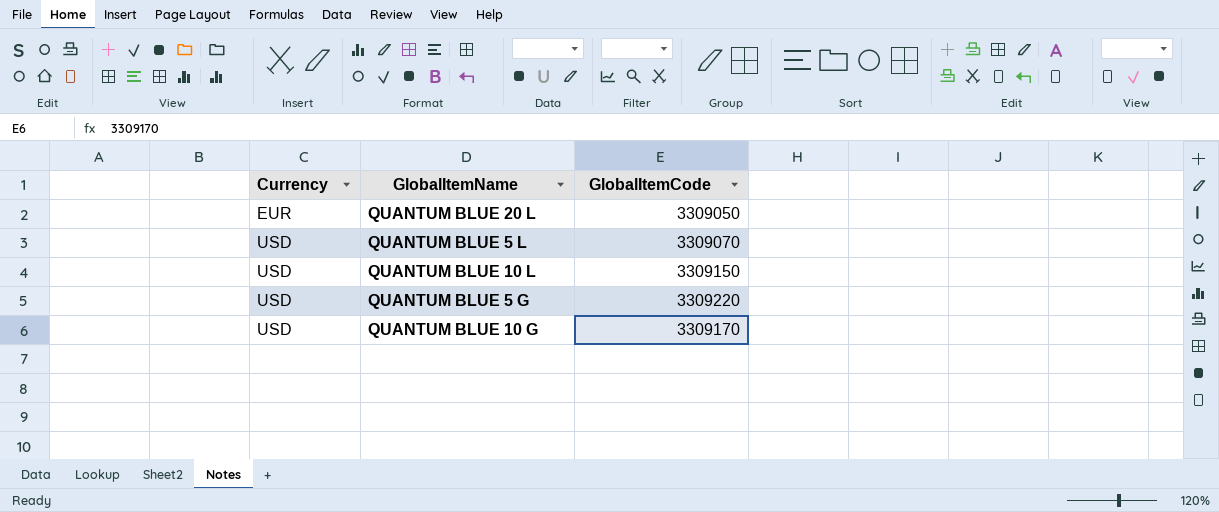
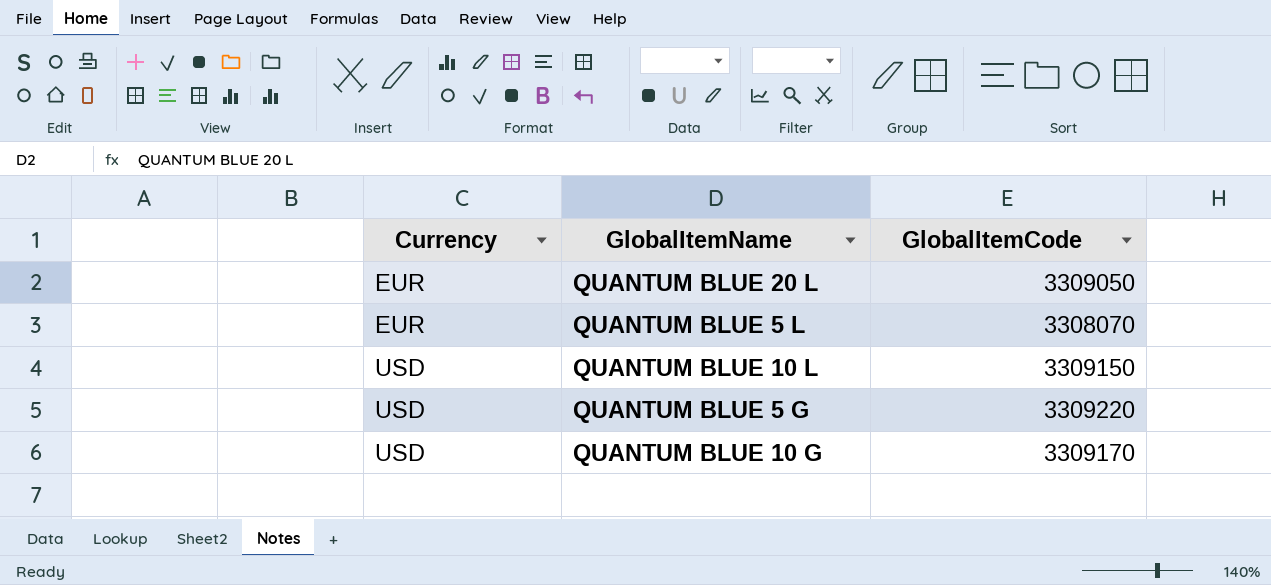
QUANTUM BLUE 5 L | Currency: USD -> EUR
QUANTUM BLUE 5 L | GlobalItemCode: 3309070 -> 3308070

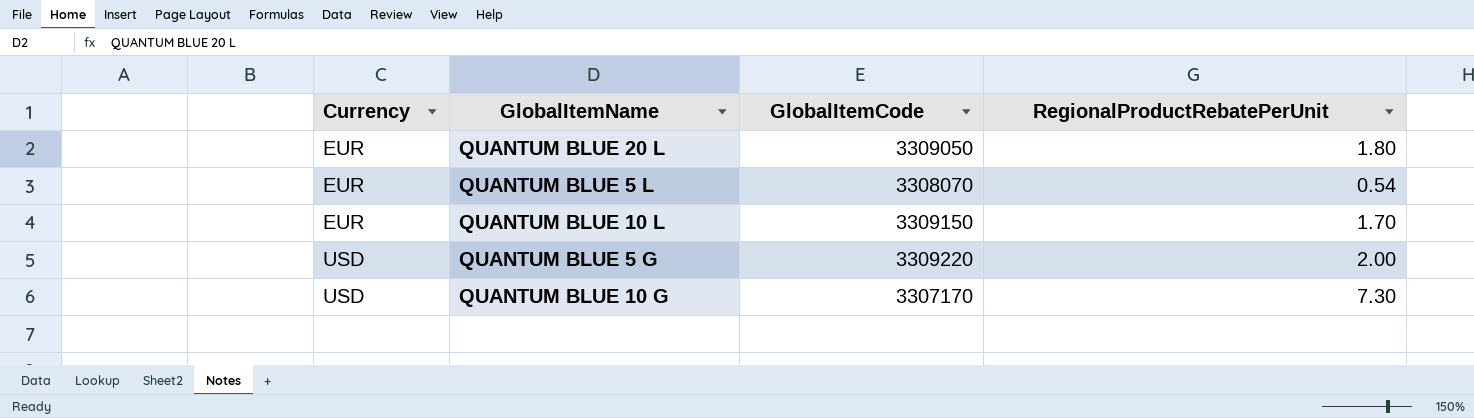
column RegionalProductRebatePerUnit | position: none -> 4
QUANTUM BLUE 10 L | Currency: USD -> EUR
QUANTUM BLUE 10 G | GlobalItemCode: 3309170 -> 3307170

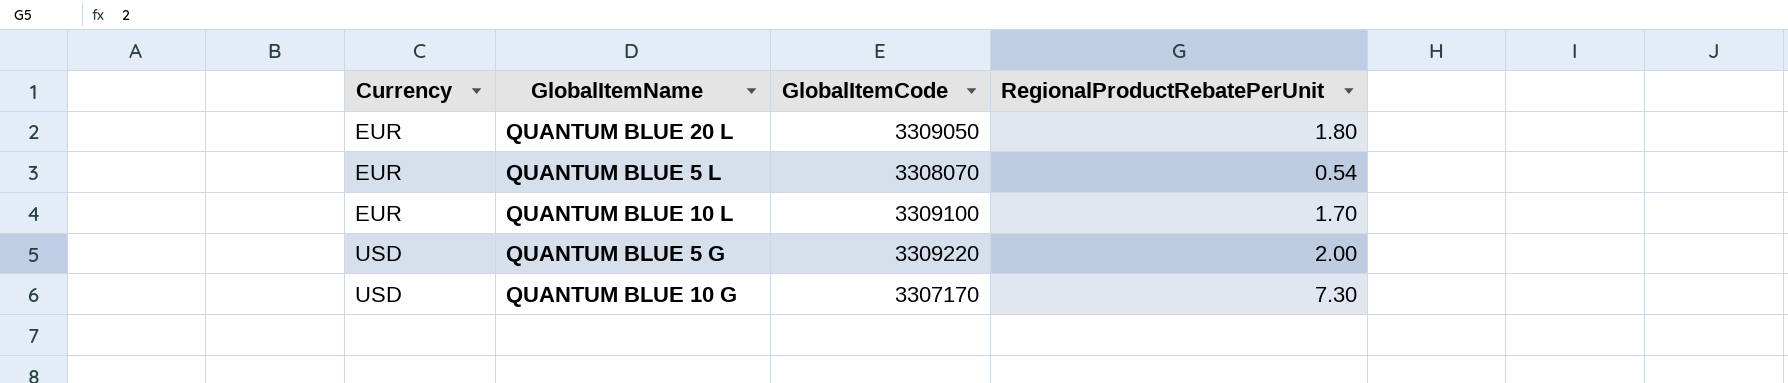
QUANTUM BLUE 10 L | GlobalItemCode: 3309150 -> 3309100

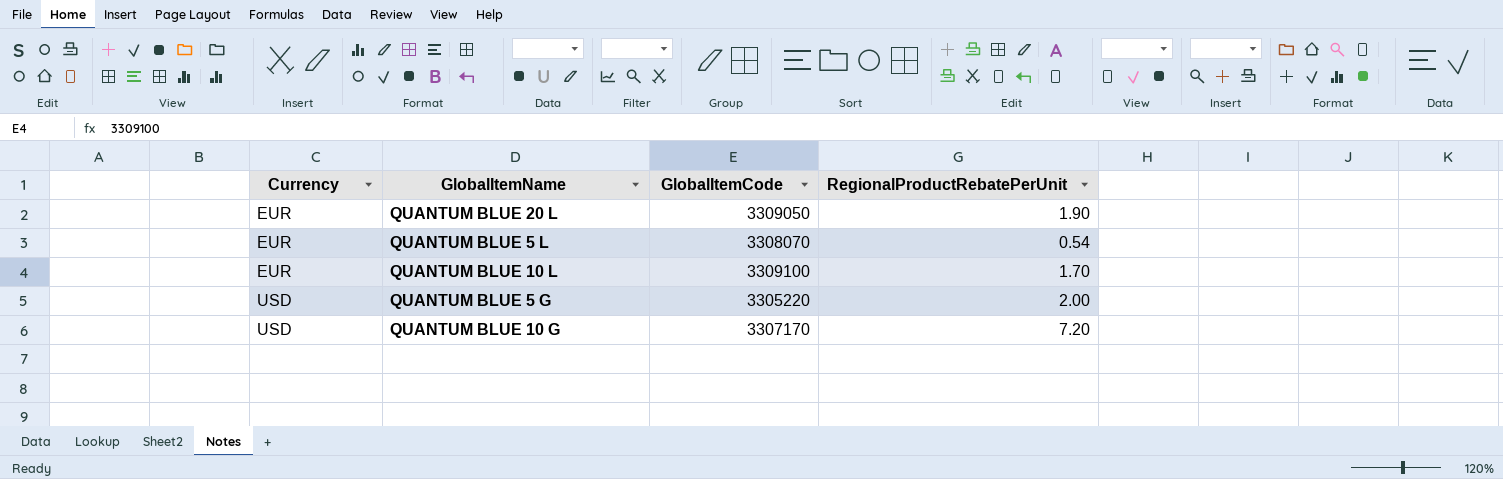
QUANTUM BLUE 20 L | RegionalProductRebatePerUnit: 1.80 -> 1.90
QUANTUM BLUE 5 G | GlobalItemCode: 3309220 -> 3305220
QUANTUM BLUE 10 G | RegionalProductRebatePerUnit: 7.30 -> 7.20

